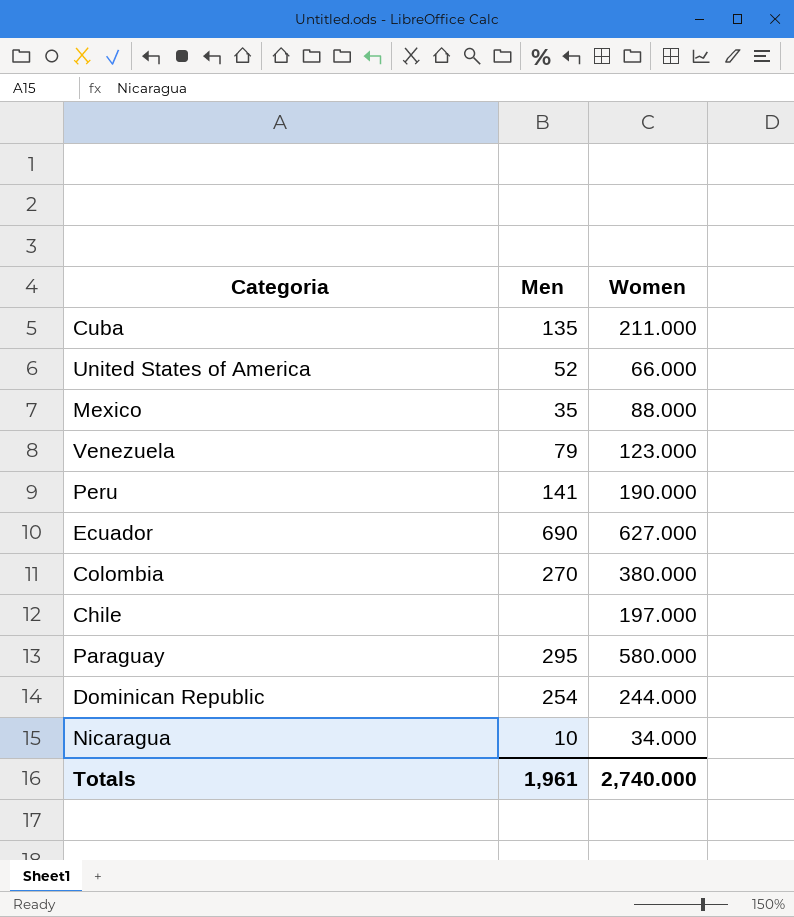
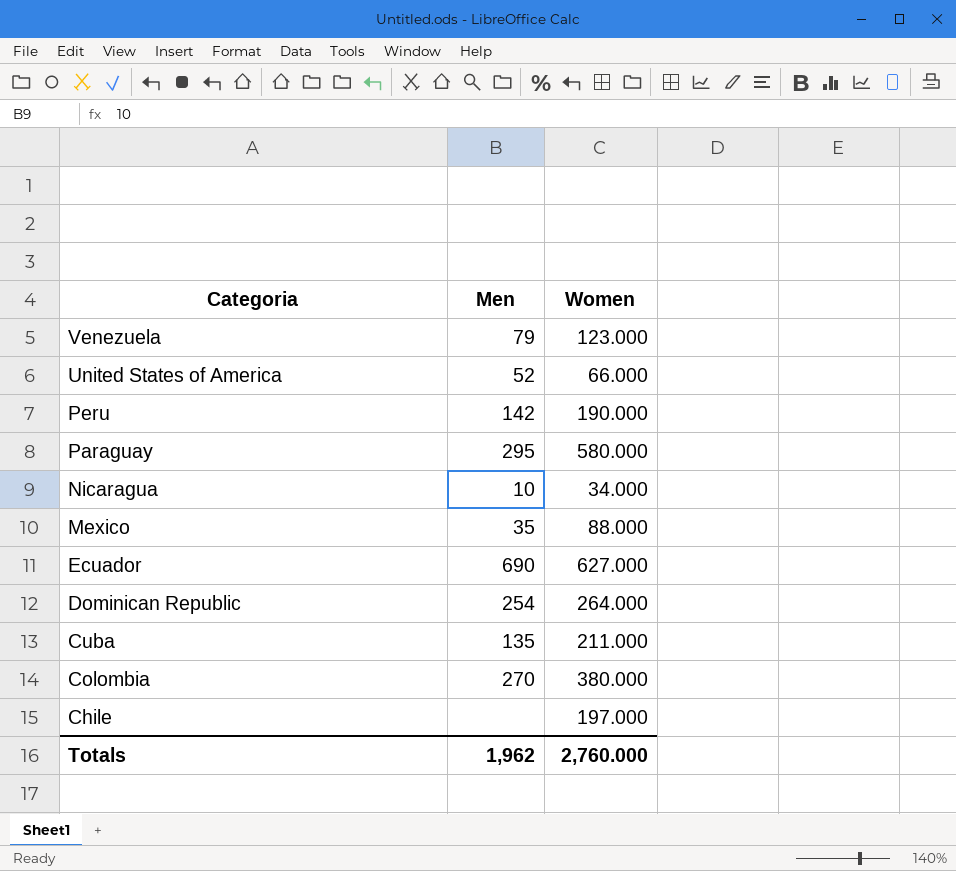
row order: none -> Categoria descending
Peru | Men: 141 -> 142
Dominican Republic | Women: 244.000 -> 264.000
Totals | Men: 1,961 -> 1,962
Totals | Women: 2,740.000 -> 2,760.000

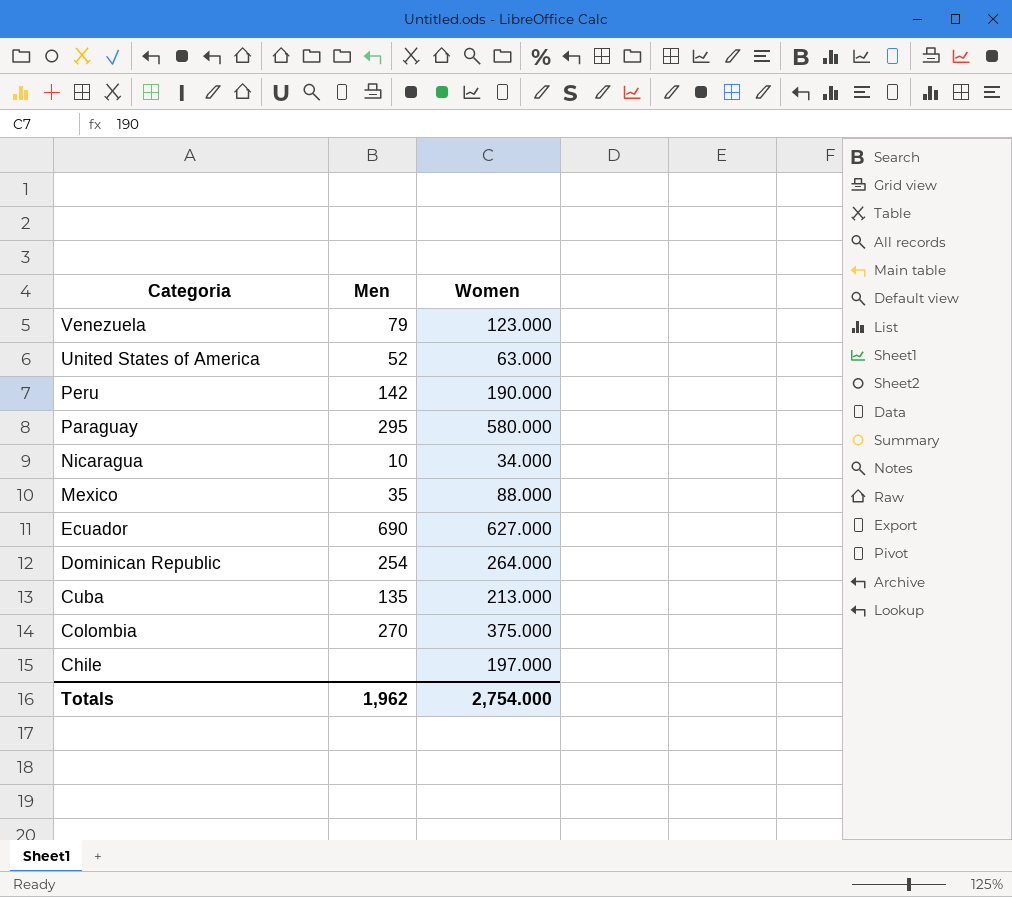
United States of America | Women: 66.000 -> 63.000
Cuba | Women: 211.000 -> 213.000
Colombia | Women: 380.000 -> 375.000
Totals | Women: 2,760.000 -> 2,754.000

